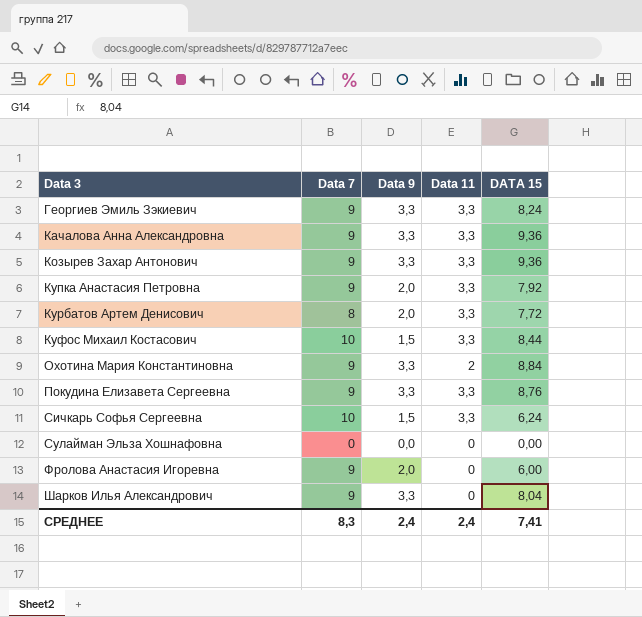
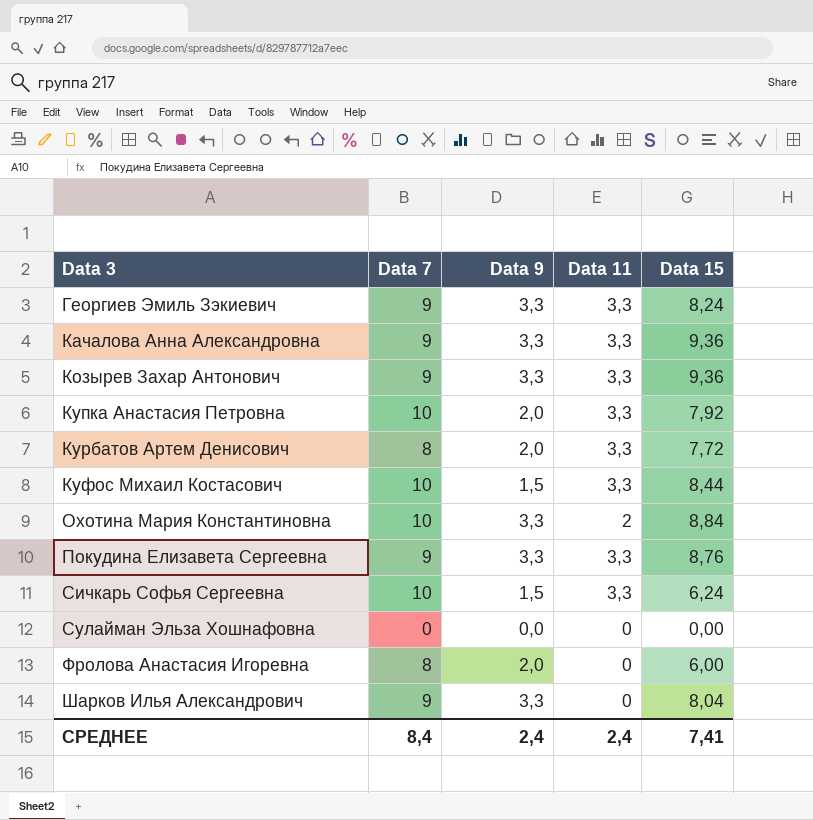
column name: DATA 15 -> Data 15
Купка Анастасия Петровна | Data 7: 9 -> 10
Охотина Мария Константиновна | Data 7: 9 -> 10
Фролова Анастасия Игоревна | Data 7: 9 -> 8
СРЕДНЕЕ | Data 7: 8,3 -> 8,4

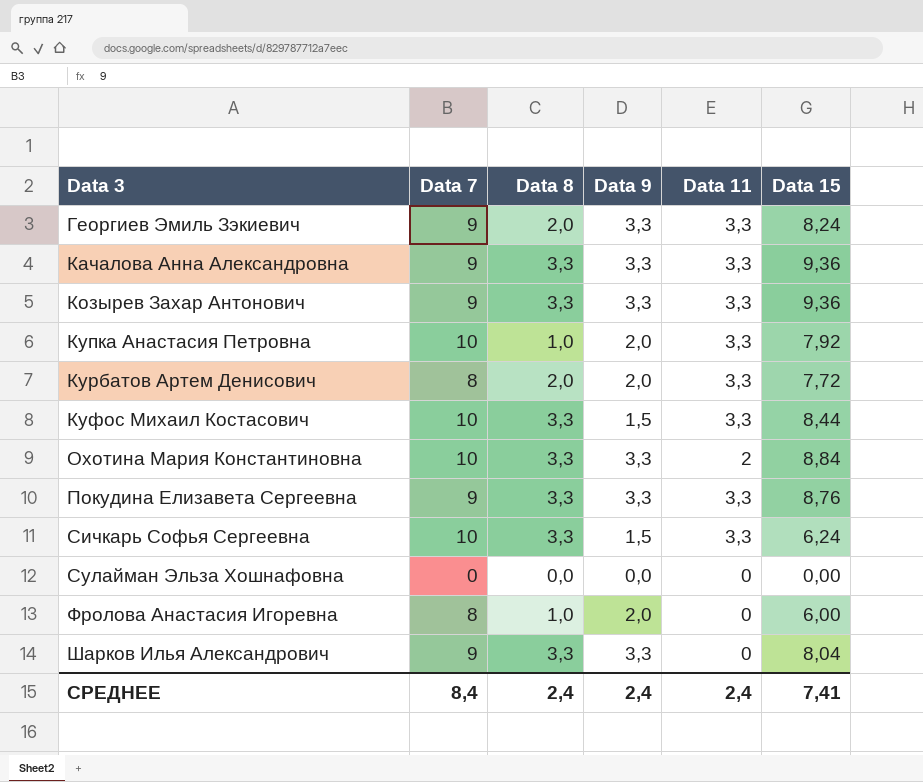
column Data 8 | position: none -> 3

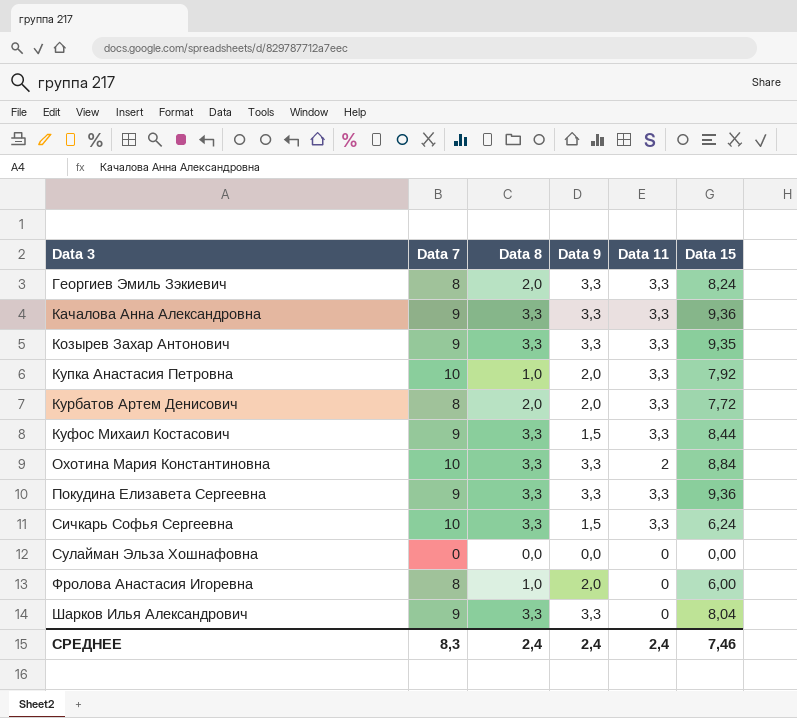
Георгиев Эмиль Зэкиевич | Data 7: 9 -> 8
Козырев Захар Антонович | Data 15: 9,36 -> 9,35
Куфос Михаил Костасович | Data 7: 10 -> 9
Покудина Елизавета Сергеевна | Data 15: 8,76 -> 9,36
СРЕДНЕЕ | Data 7: 8,4 -> 8,3
СРЕДНЕЕ | Data 15: 7,41 -> 7,46

